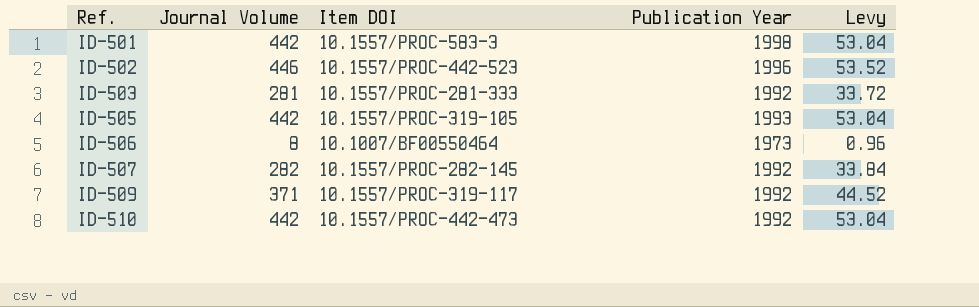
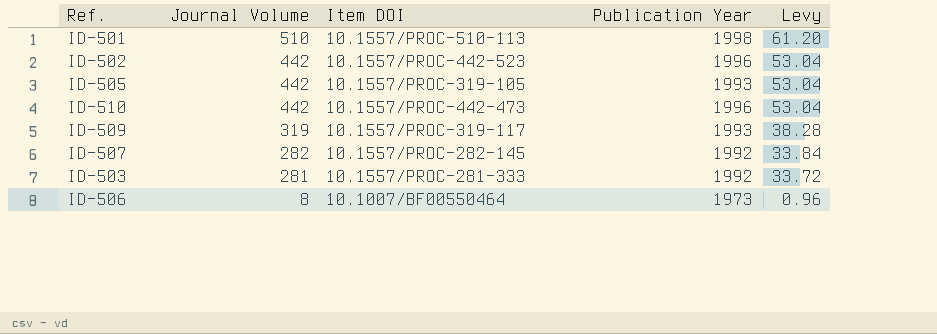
row order: Ref. ascending -> Journal Volume descending
ID-501 | Journal Volume: 442 -> 510
ID-501 | Item DOI: 10.1557/PROC-583-3 -> 10.1557/PROC-510-113
ID-501 | Levy: 53.04 -> 61.20
ID-502 | Journal Volume: 446 -> 442
ID-502 | Levy: 53.52 -> 53.04
ID-510 | Publication Year: 1992 -> 1996
ID-509 | Journal Volume: 371 -> 319
ID-509 | Publication Year: 1992 -> 1993
ID-509 | Levy: 44.52 -> 38.28

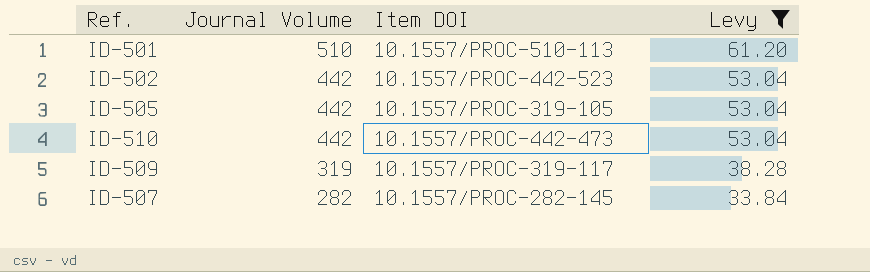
filter: none -> Levy >= 33.84
column Publication Year | position: 4 -> none

